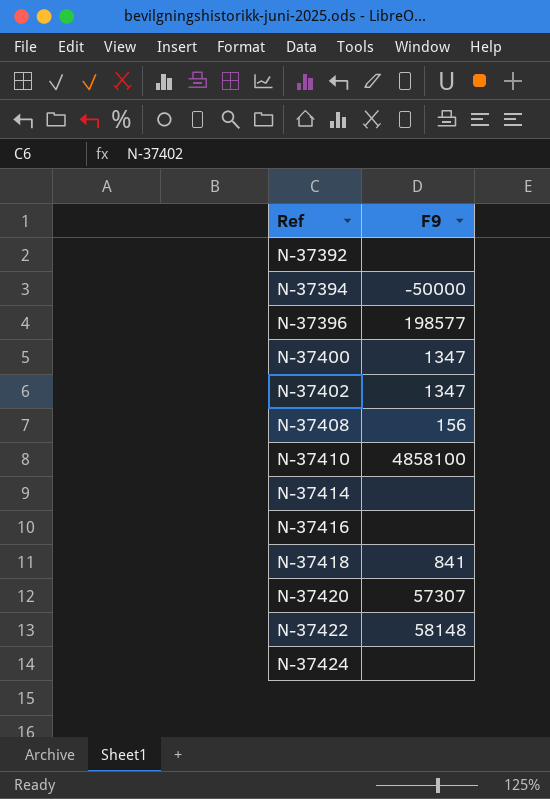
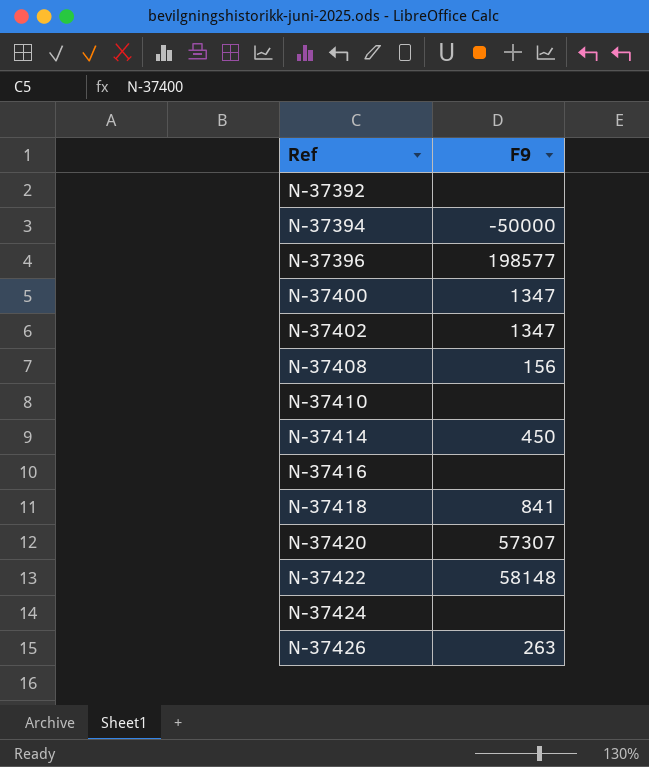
N-37410 | F9: 4858100 -> none
N-37414 | F9: none -> 450
row N-37426: none -> 263

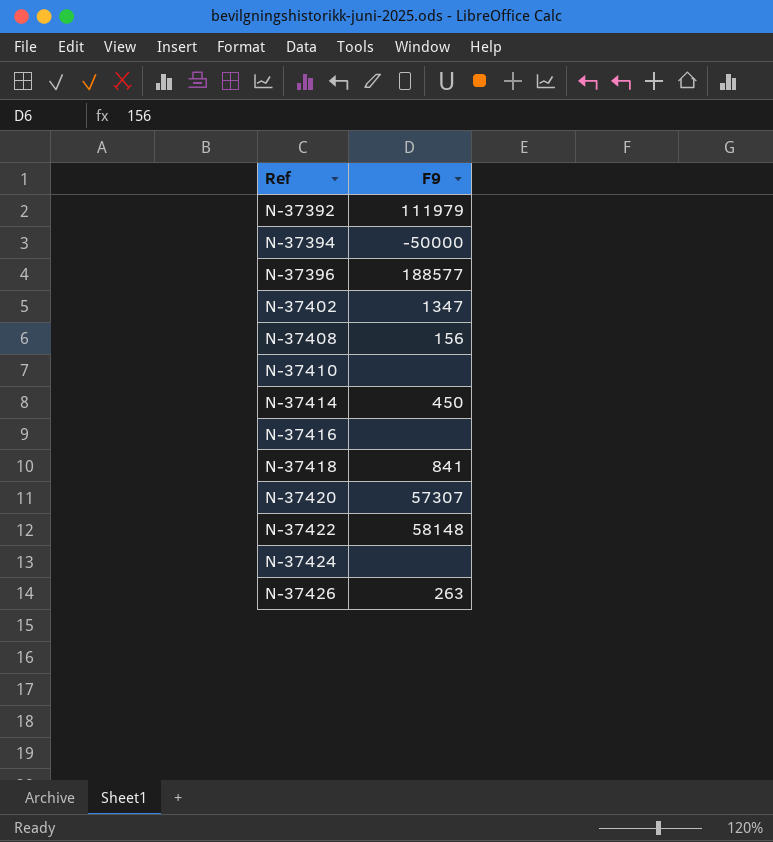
row N-37400: 1347 -> none
N-37392 | F9: none -> 111979
N-37396 | F9: 198577 -> 188577

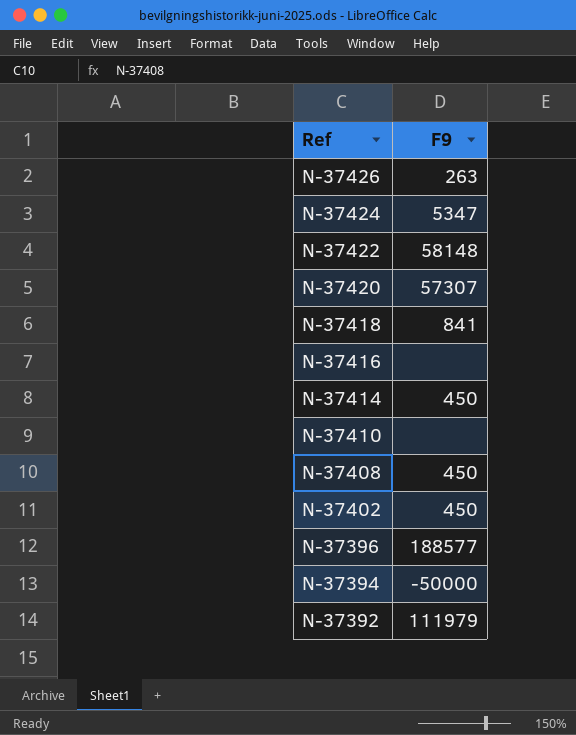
row order: Ref ascending -> Ref descending
N-37424 | F9: none -> 5347
N-37408 | F9: 156 -> 450
N-37402 | F9: 1347 -> 450

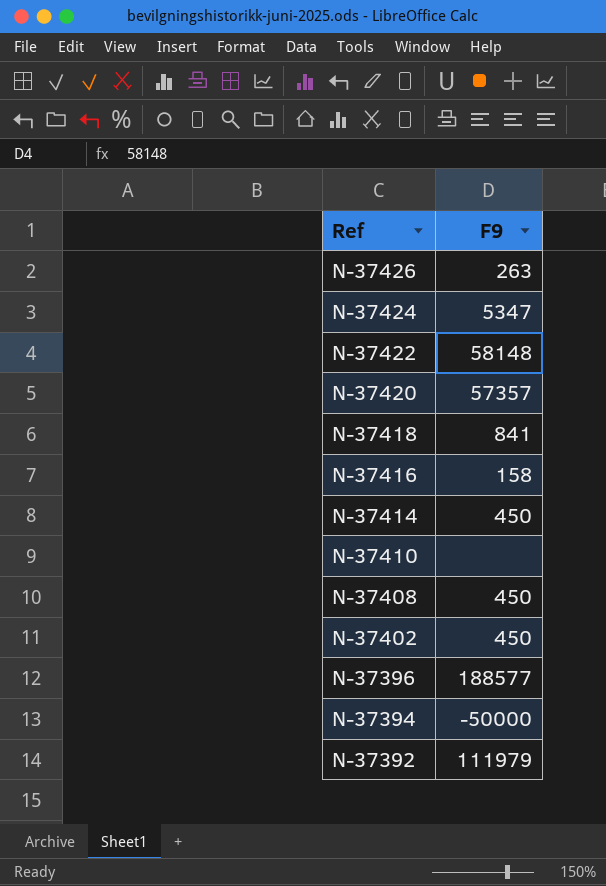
N-37420 | F9: 57307 -> 57357
N-37416 | F9: none -> 158

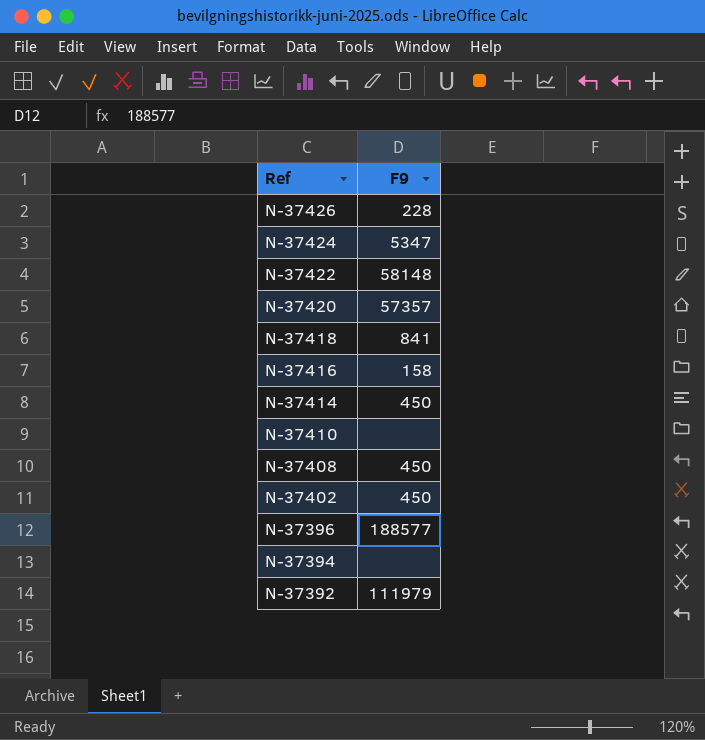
N-37426 | F9: 263 -> 228
N-37394 | F9: -50000 -> none

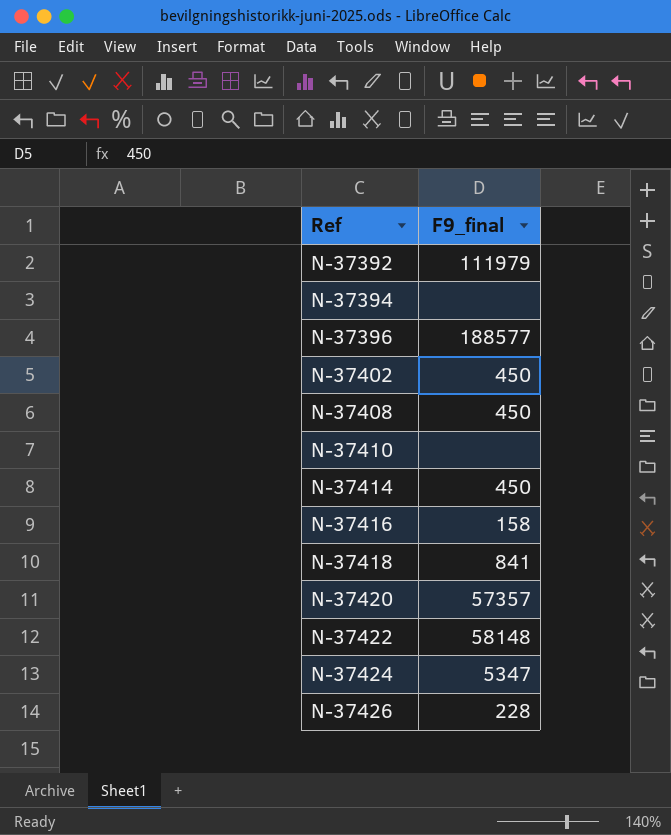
row order: Ref descending -> Ref ascending
column name: F9 -> F9_final

